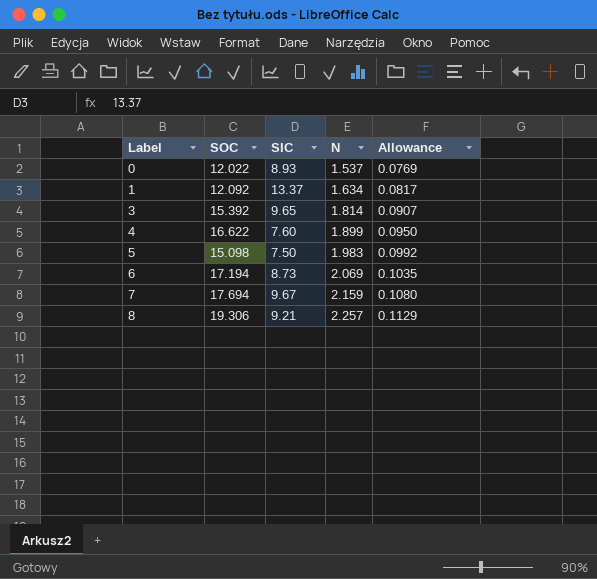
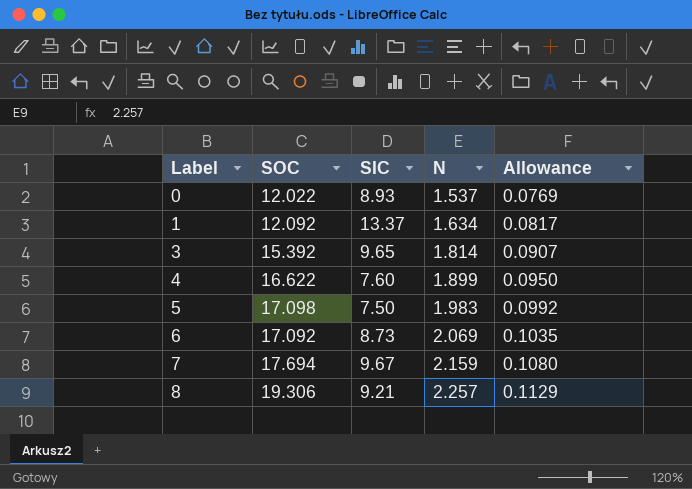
5 | SOC: 15.098 -> 17.098
6 | SOC: 17.194 -> 17.092

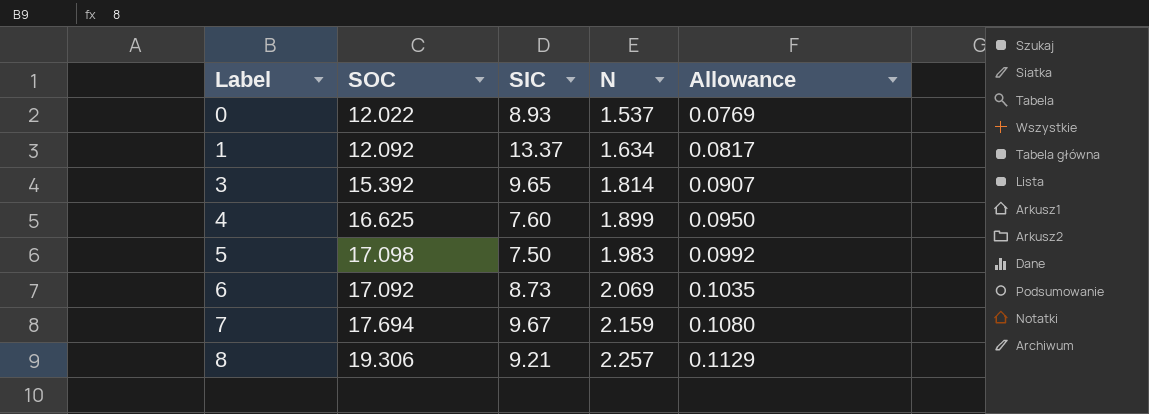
4 | SOC: 16.622 -> 16.625

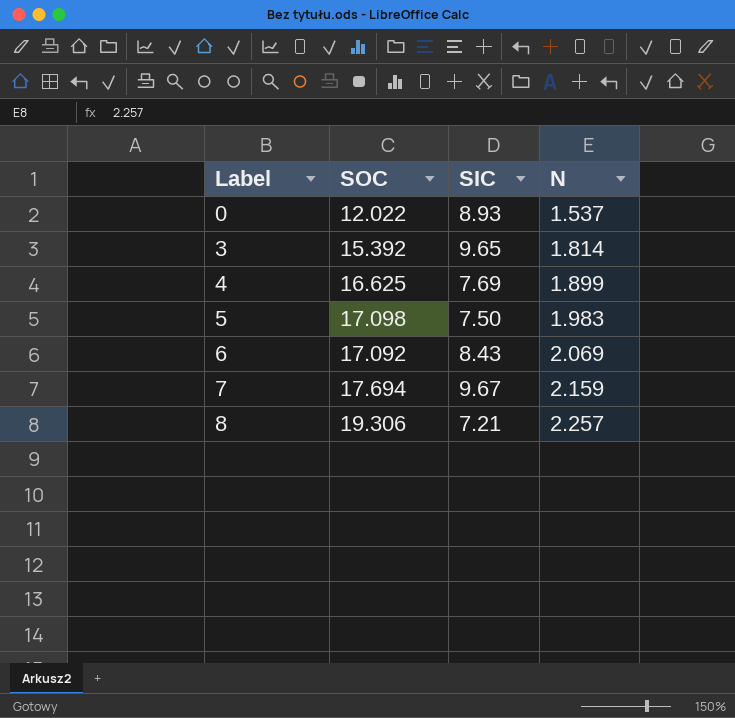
column Allowance | formula: [N] * 0.05 -> none
row 1: 12.092 | 13.37 | 1.634 | 0.0817 -> none
4 | SIC: 7.60 -> 7.69
6 | SIC: 8.73 -> 8.43
8 | SIC: 9.21 -> 7.21

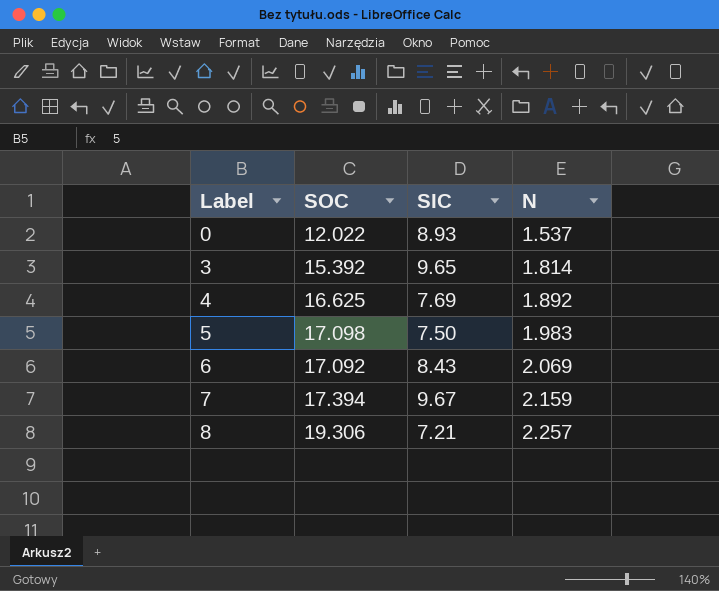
4 | N: 1.899 -> 1.892
7 | SOC: 17.694 -> 17.394

